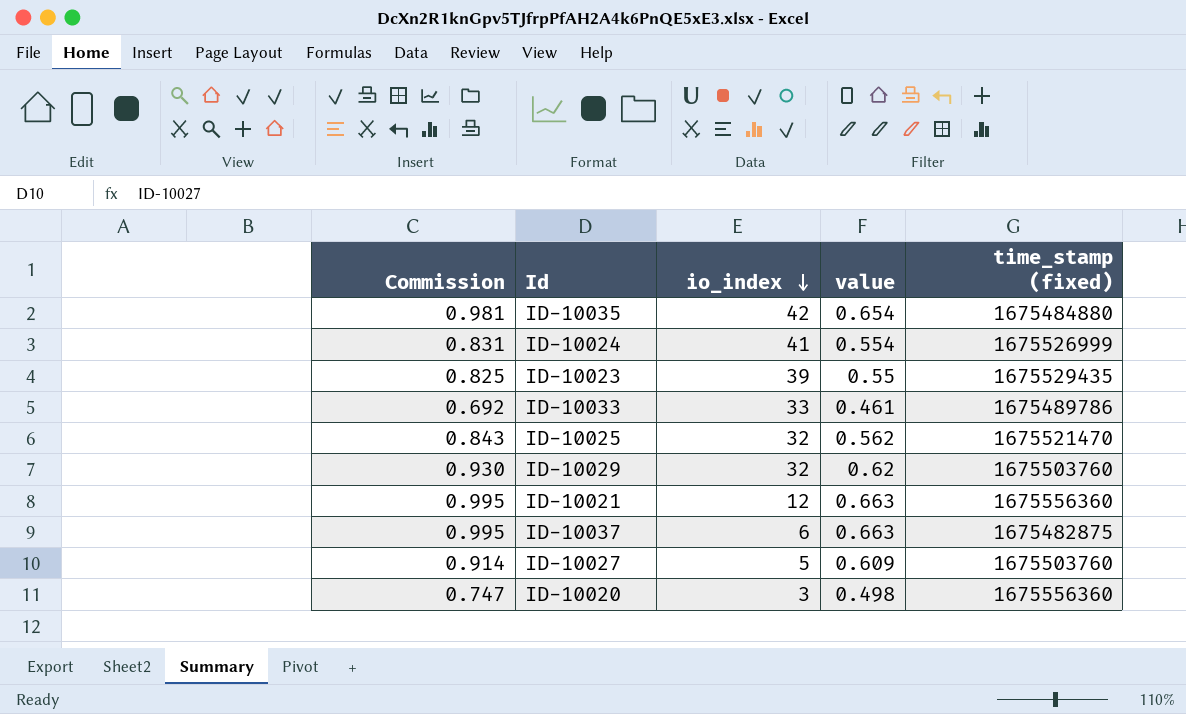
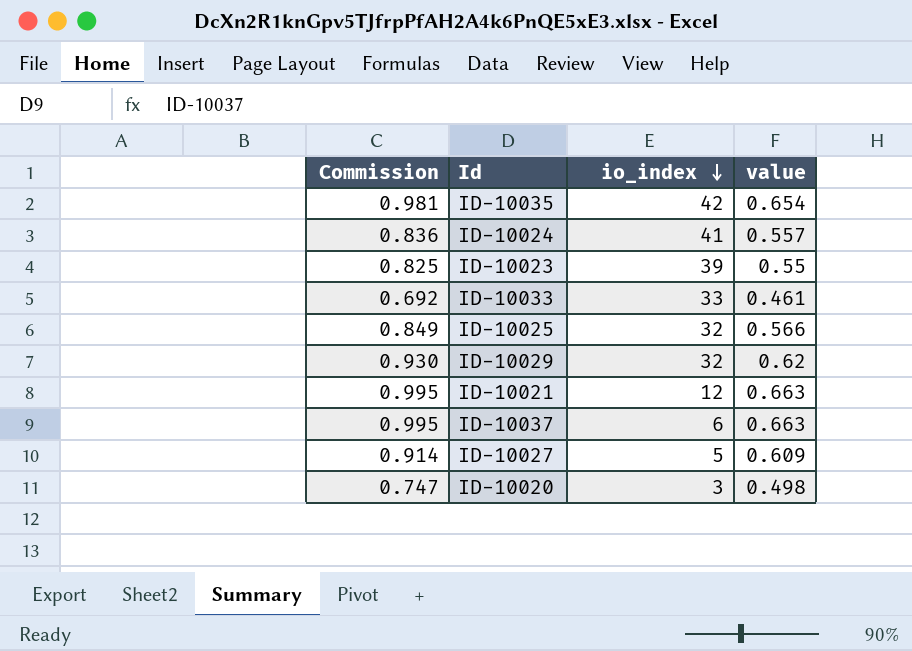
column time_stamp (fixed) | position: 5 -> none
ID-10024 | Commission: 0.831 -> 0.836
ID-10024 | value: 0.554 -> 0.557
ID-10025 | Commission: 0.843 -> 0.849
ID-10025 | value: 0.562 -> 0.566

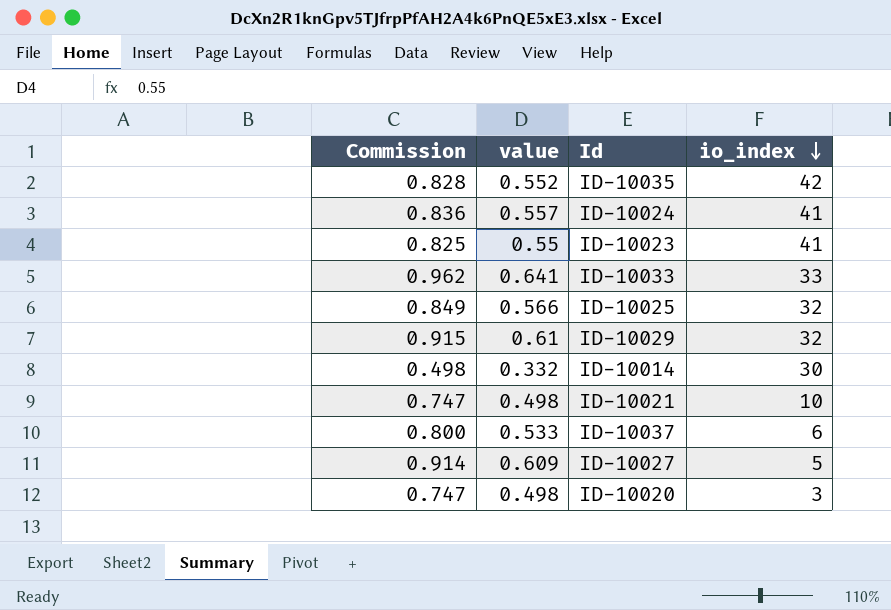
column value | position: 4 -> 2
ID-10035 | Commission: 0.981 -> 0.828
ID-10035 | value: 0.654 -> 0.552
ID-10023 | io_index: 39 -> 41
ID-10033 | Commission: 0.692 -> 0.962
ID-10033 | value: 0.461 -> 0.641
ID-10029 | Commission: 0.930 -> 0.915
ID-10029 | value: 0.62 -> 0.61
row ID-10014: none -> 0.498 | 0.332 | 30
ID-10021 | Commission: 0.995 -> 0.747
ID-10021 | value: 0.663 -> 0.498
ID-10021 | io_index: 12 -> 10
ID-10037 | Commission: 0.995 -> 0.800
ID-10037 | value: 0.663 -> 0.533

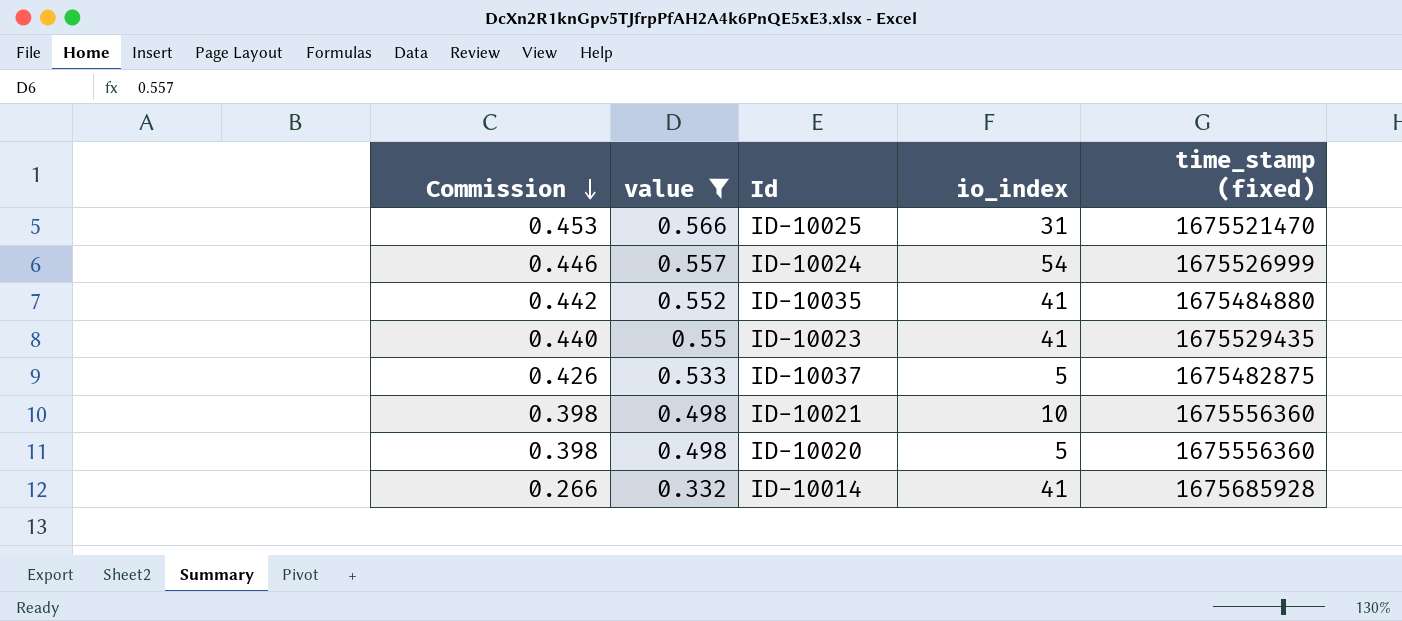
filter: none -> value <= 0.566
row order: io_index descending -> Commission descending
column Commission | formula: [value] * 1.5 -> [value] * 0.8
column time_stamp (fixed) | position: none -> 5
ID-10025 | io_index: 32 -> 31
ID-10024 | io_index: 41 -> 54
ID-10035 | io_index: 42 -> 41
ID-10037 | io_index: 6 -> 5
ID-10020 | io_index: 3 -> 5
ID-10014 | io_index: 30 -> 41

